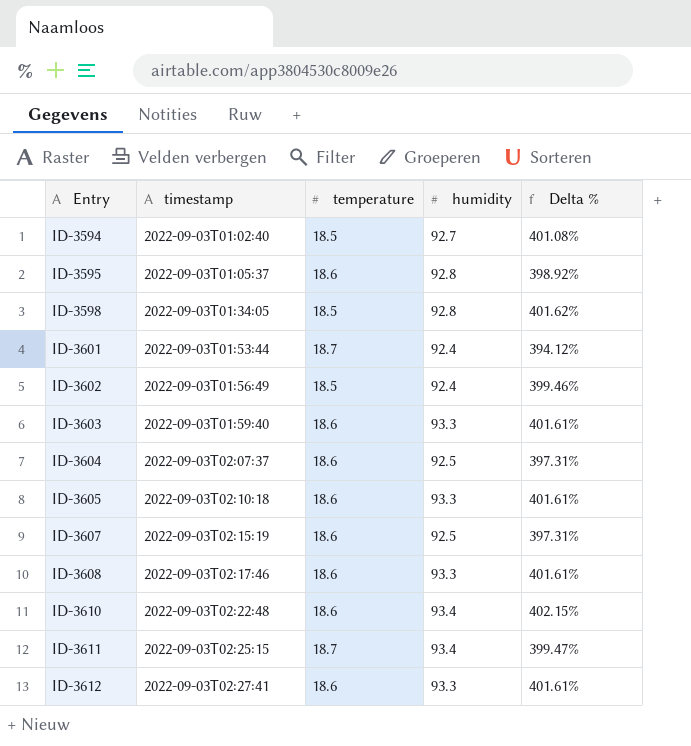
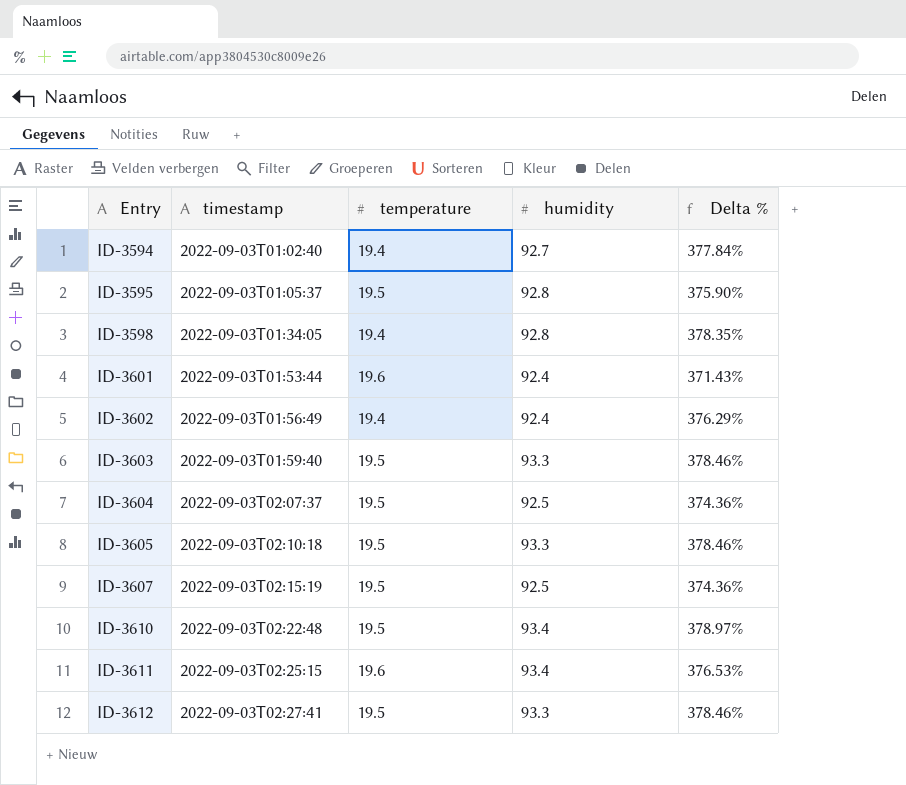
row ID-3608: 2022-09-03T02:17:46 | 18.6 | 93.3 | 401.61% -> none
ID-3594 | temperature: 18.5 -> 19.4
ID-3594 | Delta %: 401.08% -> 377.84%
ID-3595 | temperature: 18.6 -> 19.5
ID-3595 | Delta %: 398.92% -> 375.90%
ID-3598 | temperature: 18.5 -> 19.4
ID-3598 | Delta %: 401.62% -> 378.35%
ID-3601 | temperature: 18.7 -> 19.6
ID-3601 | Delta %: 394.12% -> 371.43%
ID-3602 | temperature: 18.5 -> 19.4
ID-3602 | Delta %: 399.46% -> 376.29%
ID-3603 | temperature: 18.6 -> 19.5
ID-3603 | Delta %: 401.61% -> 378.46%
ID-3604 | temperature: 18.6 -> 19.5
ID-3604 | Delta %: 397.31% -> 374.36%
ID-3605 | temperature: 18.6 -> 19.5
ID-3605 | Delta %: 401.61% -> 378.46%
ID-3607 | temperature: 18.6 -> 19.5
ID-3607 | Delta %: 397.31% -> 374.36%
ID-3610 | temperature: 18.6 -> 19.5
ID-3610 | Delta %: 402.15% -> 378.97%
ID-3611 | temperature: 18.7 -> 19.6
ID-3611 | Delta %: 399.47% -> 376.53%
ID-3612 | temperature: 18.6 -> 19.5
ID-3612 | Delta %: 401.61% -> 378.46%

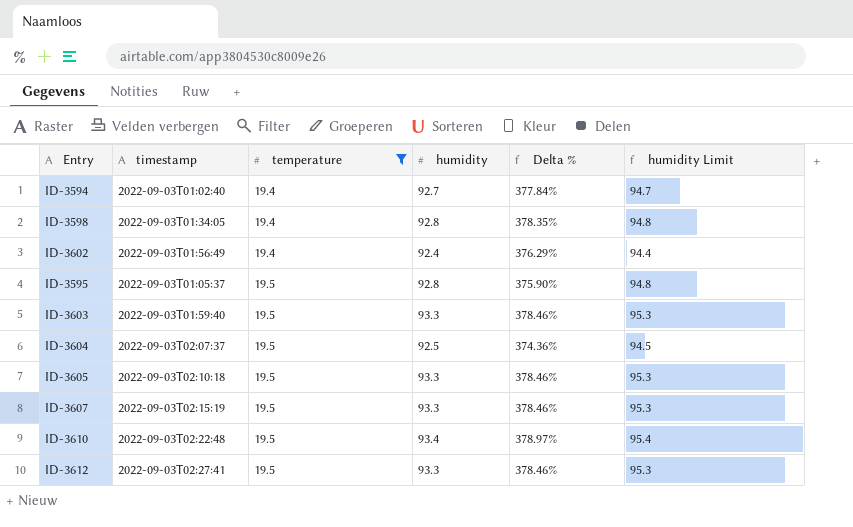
filter: none -> temperature != 19.6
row order: Entry ascending -> temperature ascending
column humidity Limit | formula: none -> [humidity] + 2
ID-3607 | humidity: 92.5 -> 93.3
ID-3607 | Delta %: 374.36% -> 378.46%

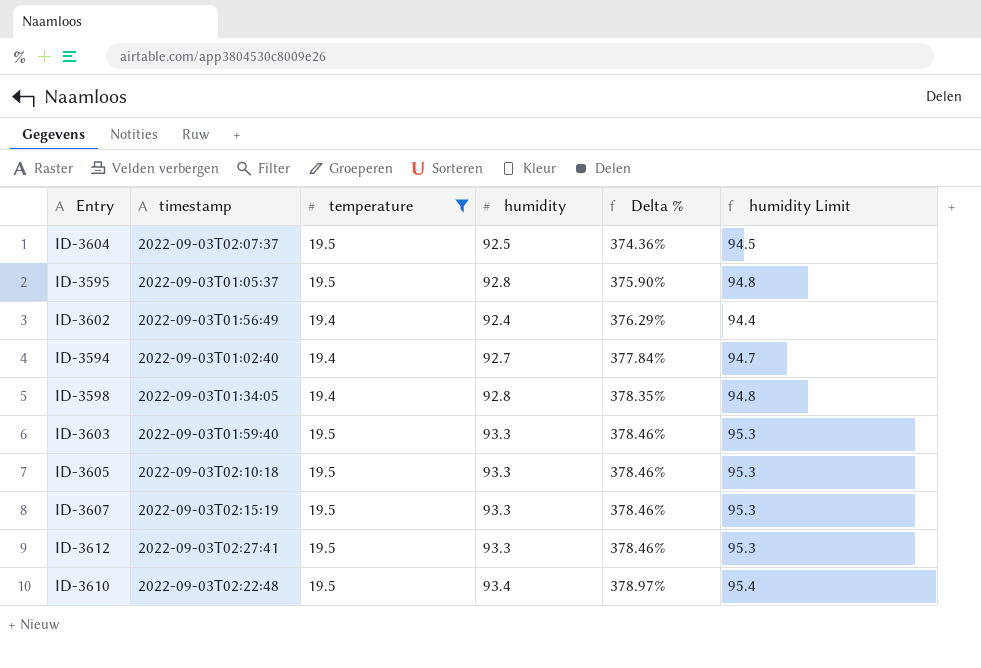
row order: temperature ascending -> Delta % ascending

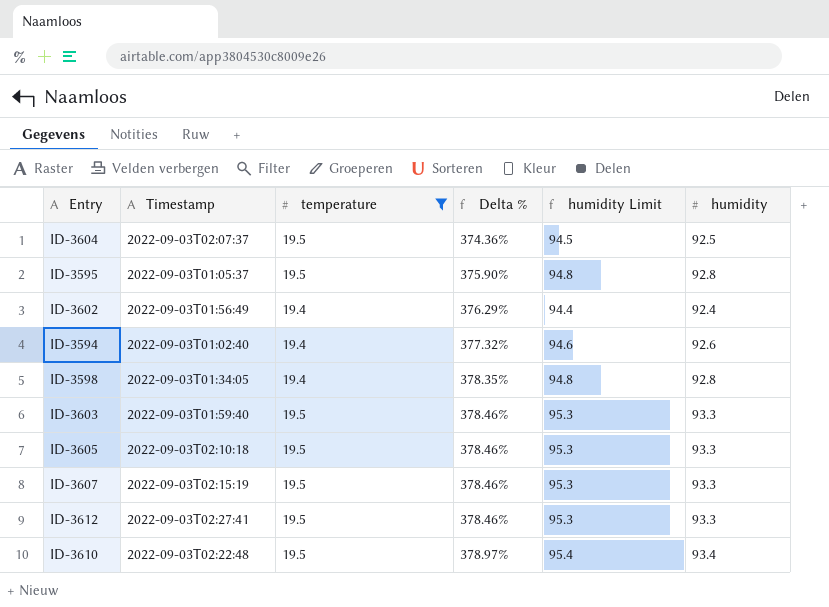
column name: timestamp -> Timestamp
column humidity | position: 4 -> 6
ID-3594 | Delta %: 377.84% -> 377.32%
ID-3594 | humidity Limit: 94.7 -> 94.6
ID-3594 | humidity: 92.7 -> 92.6

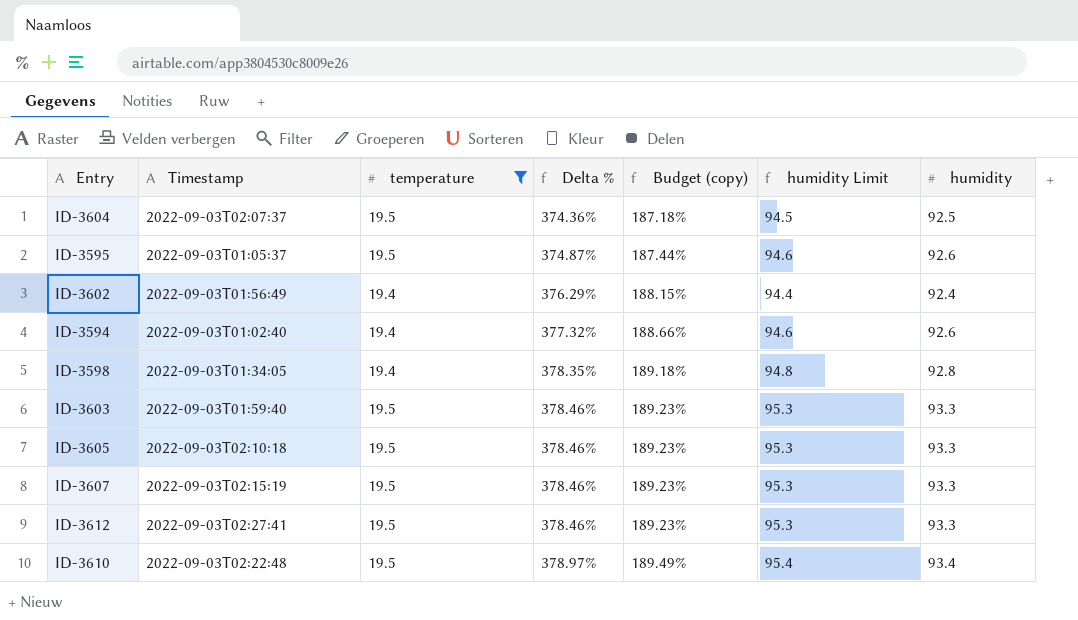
column Budget (copy) | formula: none -> [Delta %] * 0.5
ID-3595 | Delta %: 375.90% -> 374.87%
ID-3595 | humidity Limit: 94.8 -> 94.6
ID-3595 | humidity: 92.8 -> 92.6

